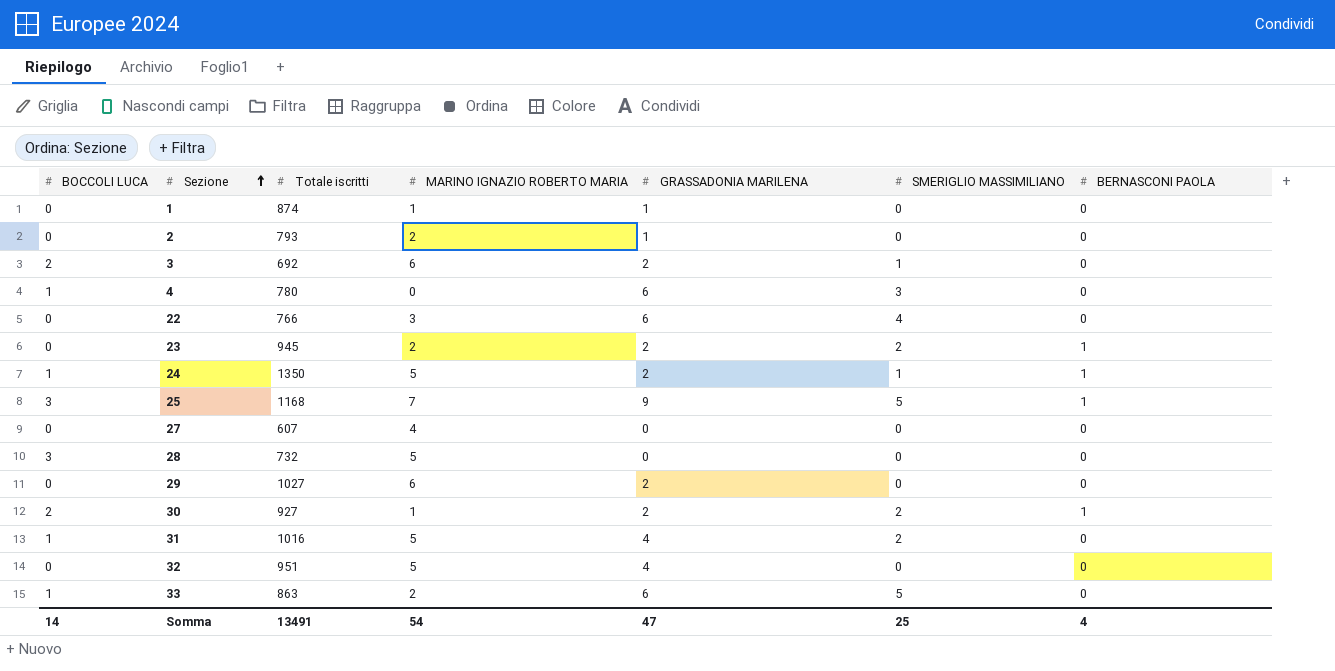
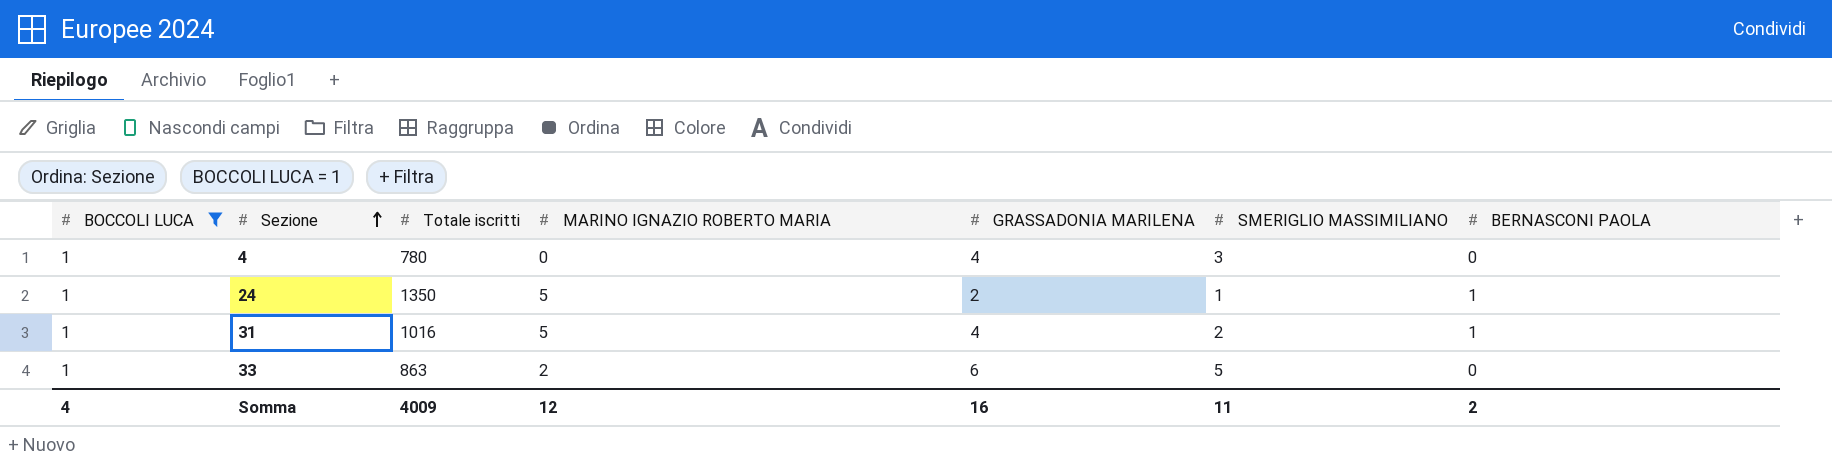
filter: none -> BOCCOLI LUCA = 1
4 | GRASSADONIA MARILENA: 6 -> 4
31 | BERNASCONI PAOLA: 0 -> 1
Somma | BOCCOLI LUCA: 14 -> 4
Somma | Totale iscritti: 13491 -> 4009
Somma | MARINO IGNAZIO ROBERTO MARIA: 54 -> 12
Somma | GRASSADONIA MARILENA: 47 -> 16
Somma | SMERIGLIO MASSIMILIANO: 25 -> 11
Somma | BERNASCONI PAOLA: 4 -> 2

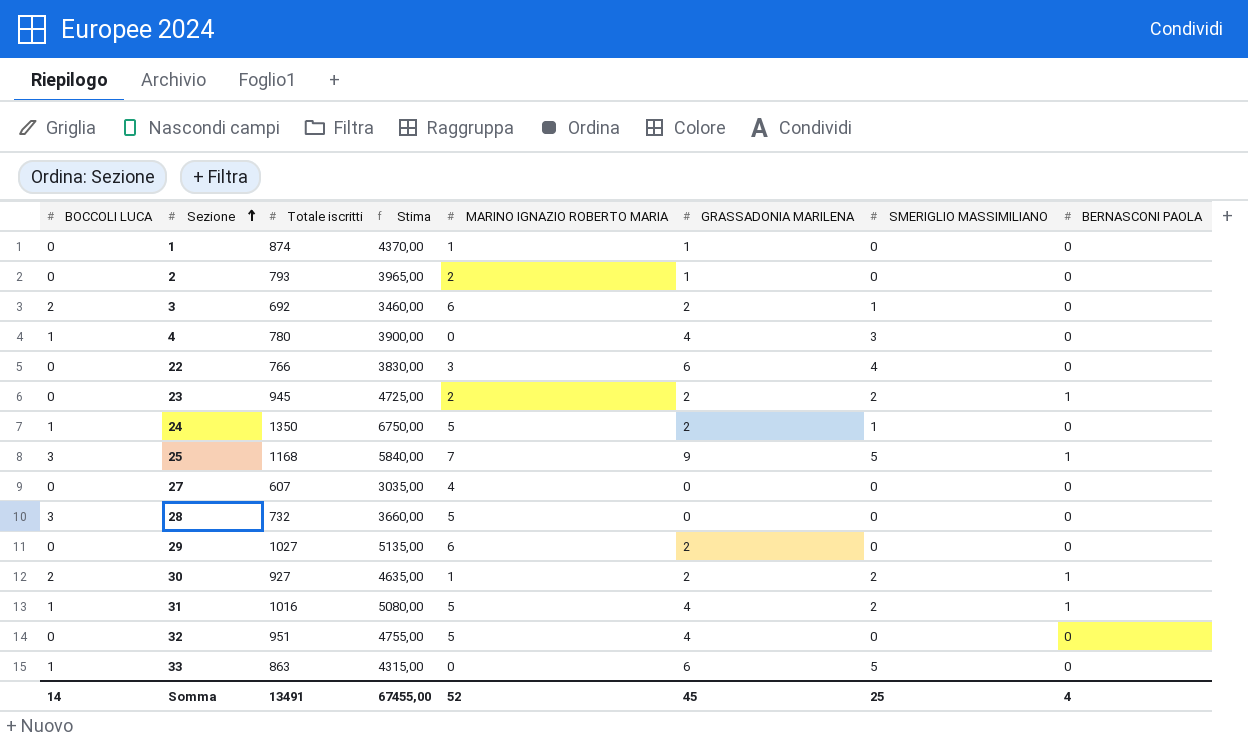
filter: BOCCOLI LUCA = 1 -> none
column Stima | formula: none -> [Totale iscritti] * 5
24 | BERNASCONI PAOLA: 1 -> 0
33 | MARINO IGNAZIO ROBERTO MARIA: 2 -> 0
Somma | BOCCOLI LUCA: 4 -> 14
Somma | Totale iscritti: 4009 -> 13491
Somma | MARINO IGNAZIO ROBERTO MARIA: 12 -> 52
Somma | GRASSADONIA MARILENA: 16 -> 45
Somma | SMERIGLIO MASSIMILIANO: 11 -> 25
Somma | BERNASCONI PAOLA: 2 -> 4

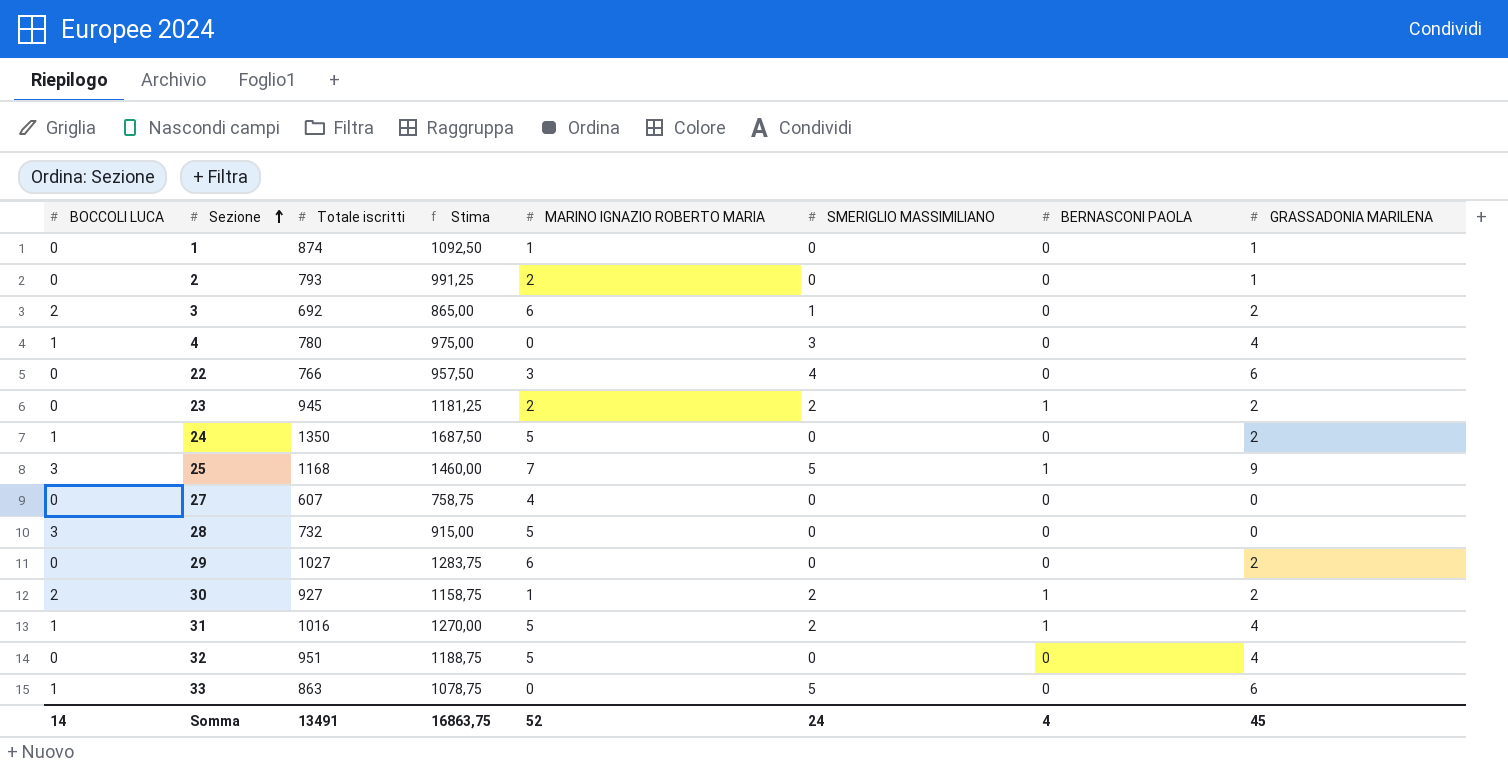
column Stima | formula: [Totale iscritti] * 5 -> [Totale iscritti] * 1,25
column GRASSADONIA MARILENA | position: 6 -> 8
24 | SMERIGLIO MASSIMILIANO: 1 -> 0
Somma | Stima: 67455,00 -> 16863,75
Somma | SMERIGLIO MASSIMILIANO: 25 -> 24

